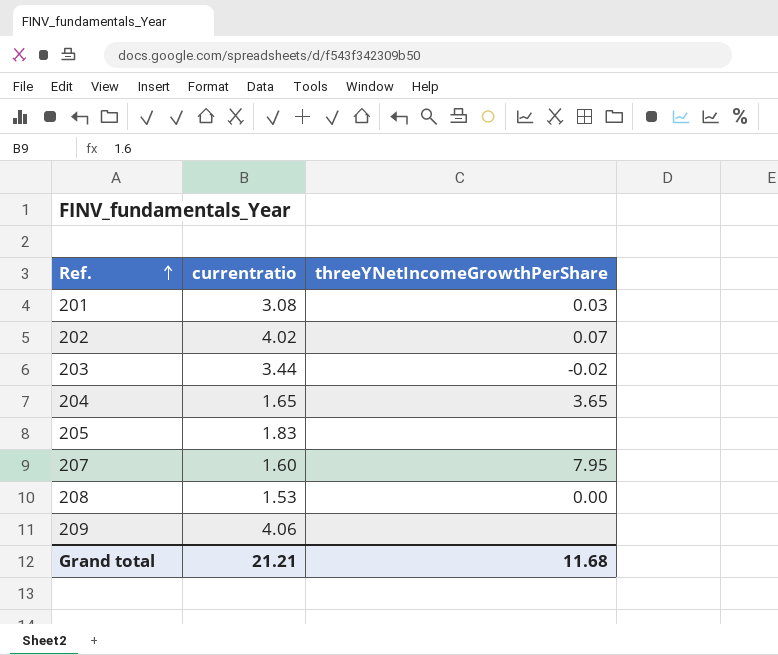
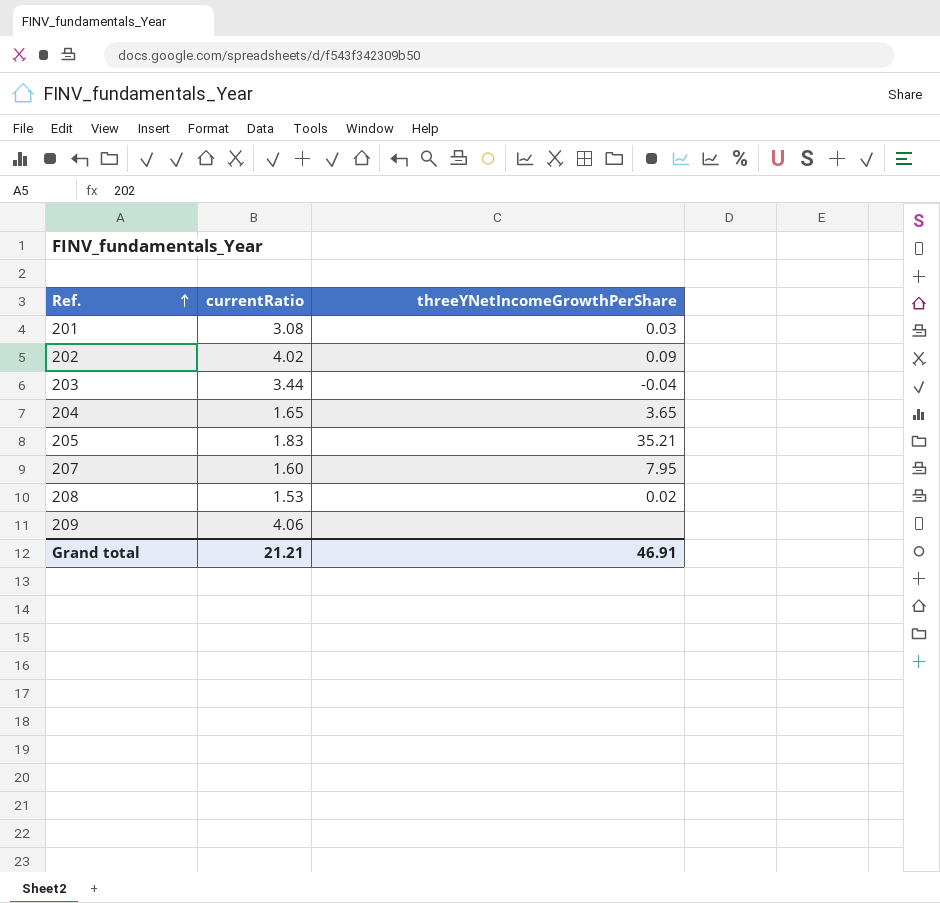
column name: currentratio -> currentRatio
202 | threeYNetIncomeGrowthPerShare: 0.07 -> 0.09
203 | threeYNetIncomeGrowthPerShare: -0.02 -> -0.04
205 | threeYNetIncomeGrowthPerShare: none -> 35.21
208 | threeYNetIncomeGrowthPerShare: 0.00 -> 0.02
Grand total | threeYNetIncomeGrowthPerShare: 11.68 -> 46.91

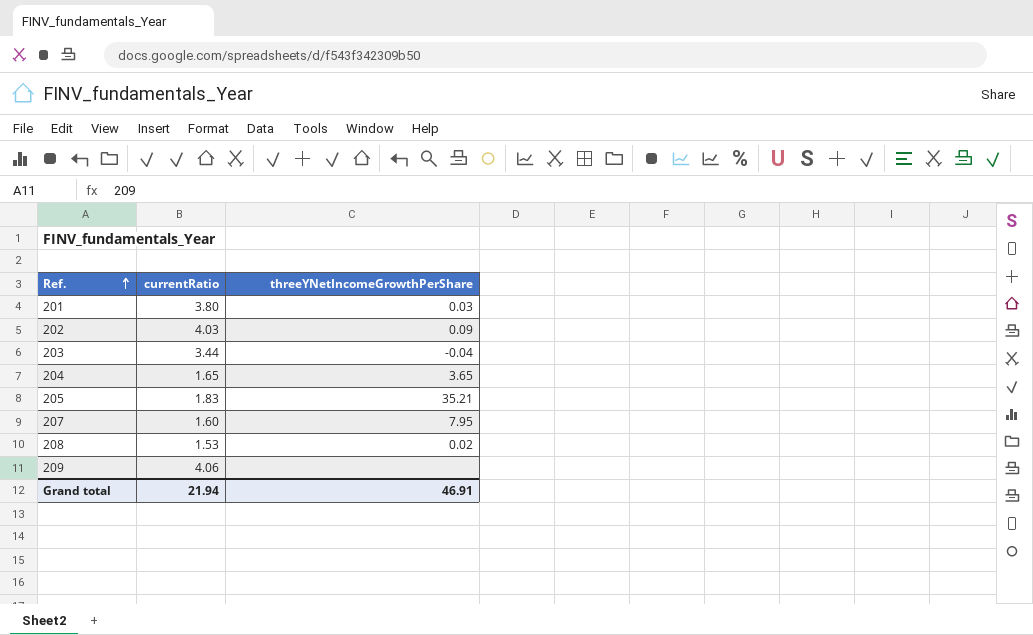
201 | currentRatio: 3.08 -> 3.80
202 | currentRatio: 4.02 -> 4.03
Grand total | currentRatio: 21.21 -> 21.94

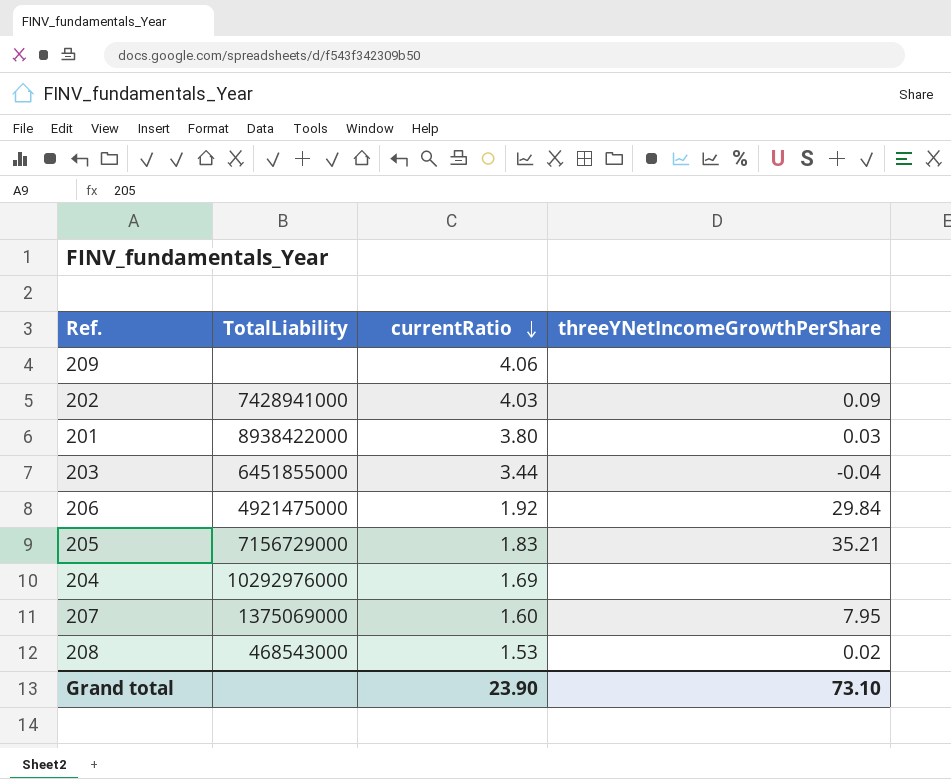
row order: Ref. ascending -> currentRatio descending
column TotalLiability | position: none -> 2
row 206: none -> 4921475000 | 1.92 | 29.84
204 | currentRatio: 1.65 -> 1.69
204 | threeYNetIncomeGrowthPerShare: 3.65 -> none
Grand total | currentRatio: 21.94 -> 23.90
Grand total | threeYNetIncomeGrowthPerShare: 46.91 -> 73.10

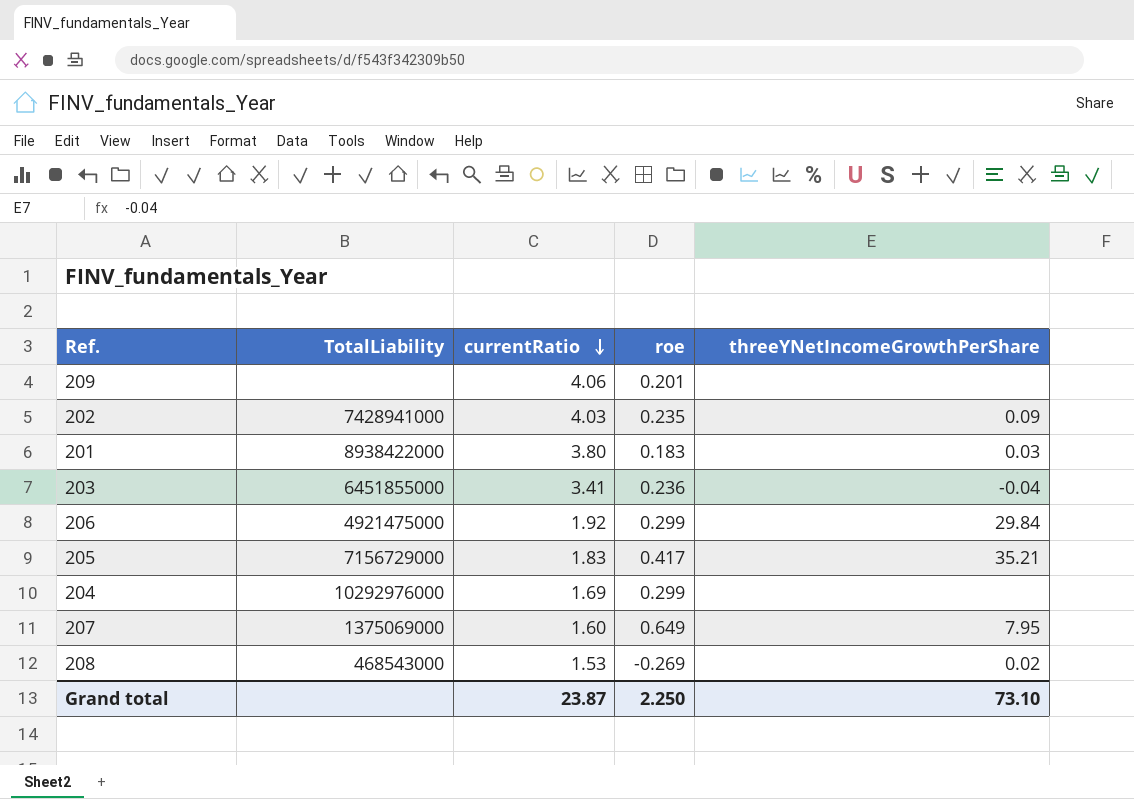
column roe | position: none -> 4
203 | currentRatio: 3.44 -> 3.41
Grand total | currentRatio: 23.90 -> 23.87

